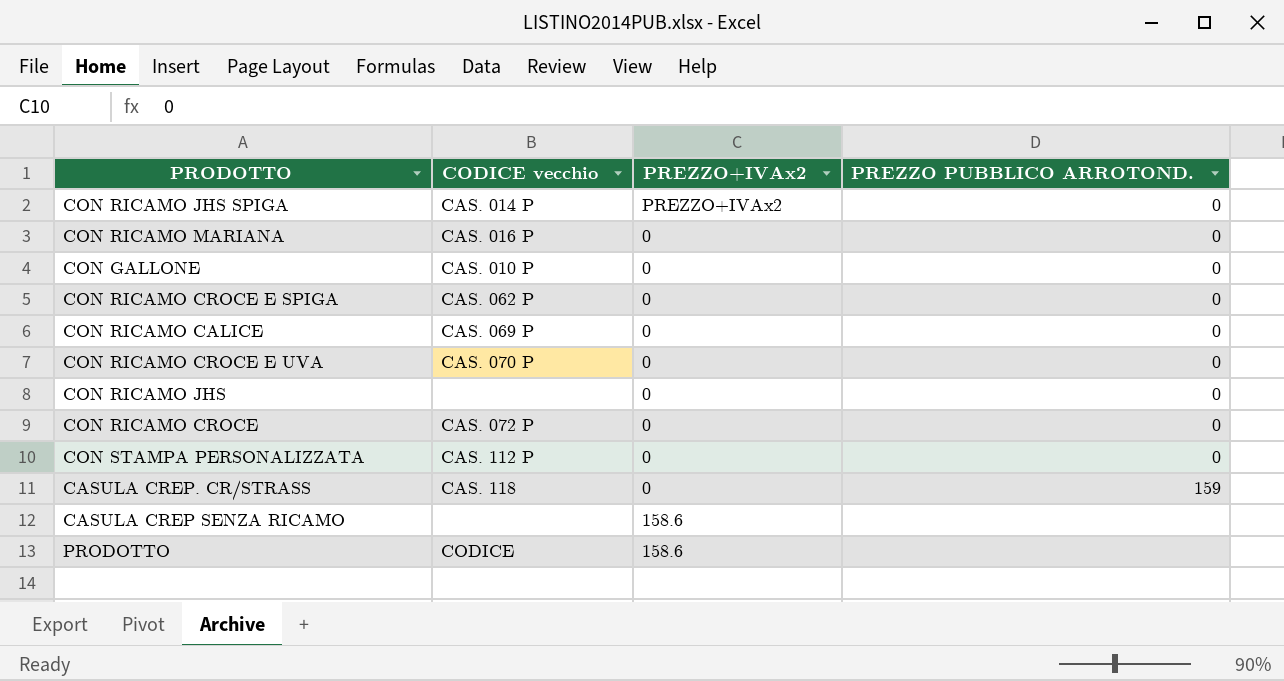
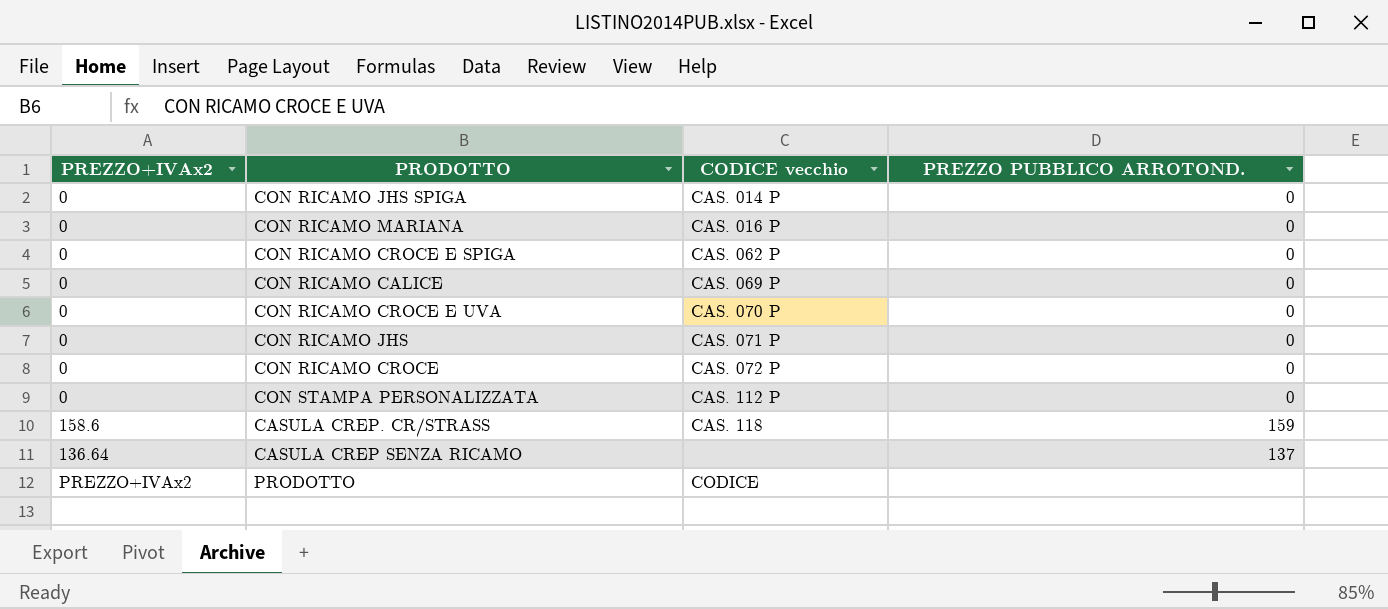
column PREZZO+IVAx2 | position: 3 -> 1
row CON GALLONE: CAS. 010 P | 0 | 0 -> none
CON RICAMO JHS SPIGA | PREZZO+IVAx2: PREZZO+IVAx2 -> 0
CON RICAMO JHS | CODICE vecchio: none -> CAS. 071 P
CASULA CREP. CR/STRASS | PREZZO+IVAx2: 0 -> 158.6
CASULA CREP SENZA RICAMO | PREZZO+IVAx2: 158.6 -> 136.64
CASULA CREP SENZA RICAMO | PREZZO PUBBLICO ARROTOND.: none -> 137
PRODOTTO | PREZZO+IVAx2: 158.6 -> PREZZO+IVAx2

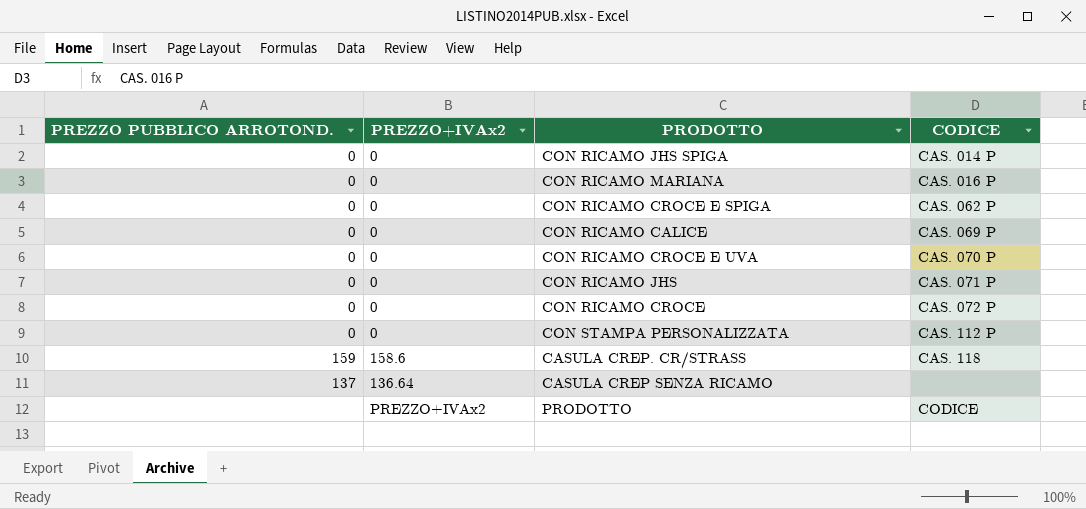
column PREZZO PUBBLICO ARROTOND. | position: 4 -> 1
column name: CODICE vecchio -> CODICE

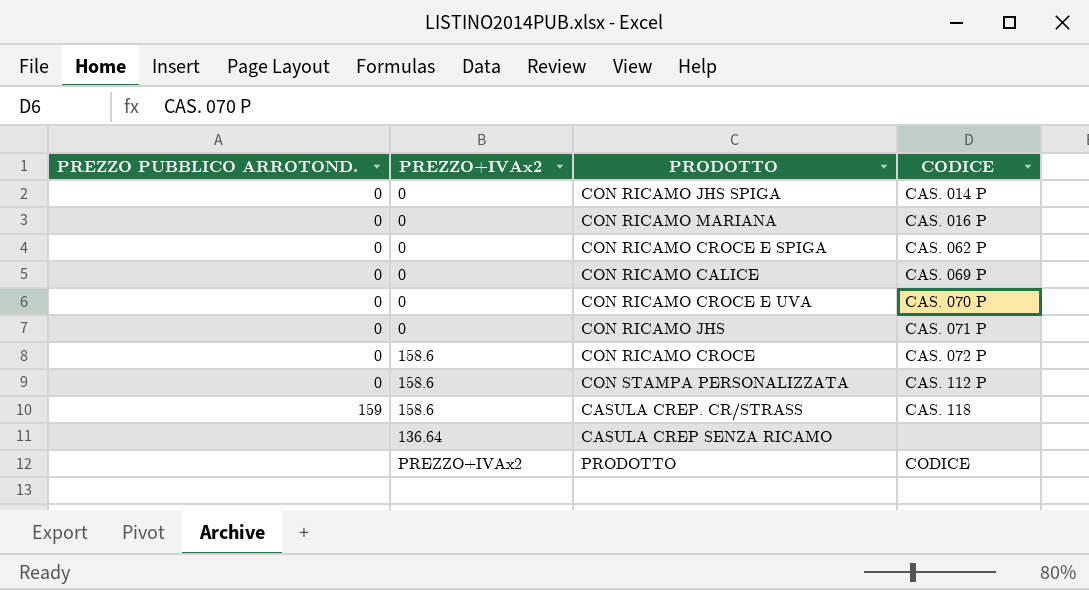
CON RICAMO CROCE | PREZZO+IVAx2: 0 -> 158.6
CON STAMPA PERSONALIZZATA | PREZZO+IVAx2: 0 -> 158.6
CASULA CREP SENZA RICAMO | PREZZO PUBBLICO ARROTOND.: 137 -> none

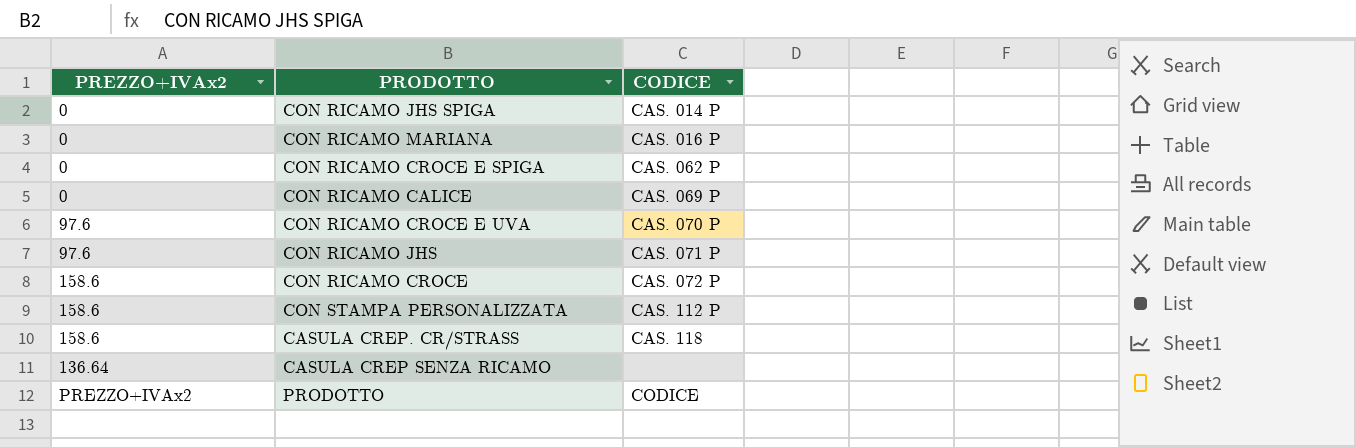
column PREZZO PUBBLICO ARROTOND. | position: 1 -> none
CON RICAMO CROCE E UVA | PREZZO+IVAx2: 0 -> 97.6
CON RICAMO JHS | PREZZO+IVAx2: 0 -> 97.6

